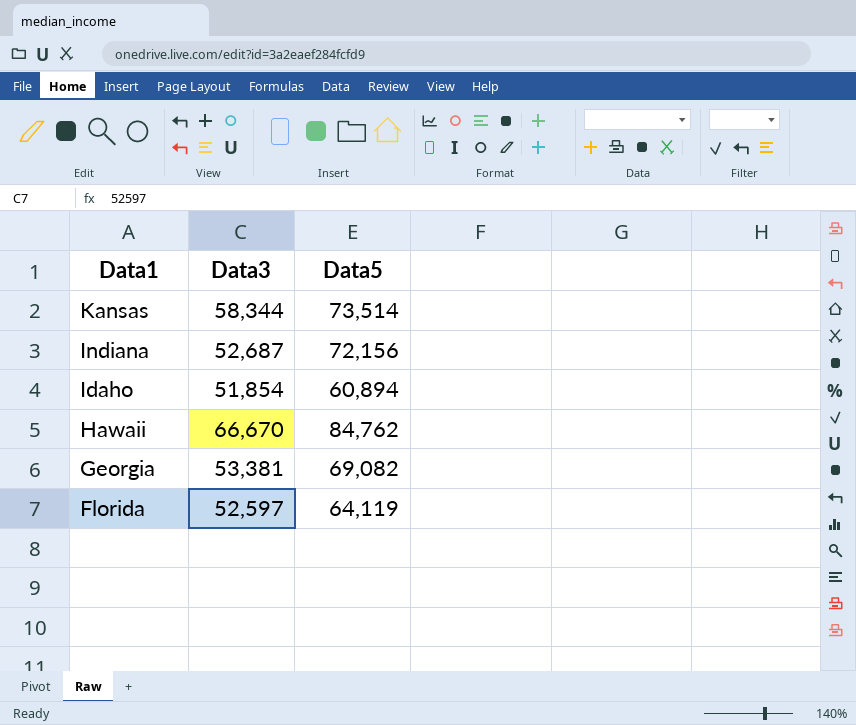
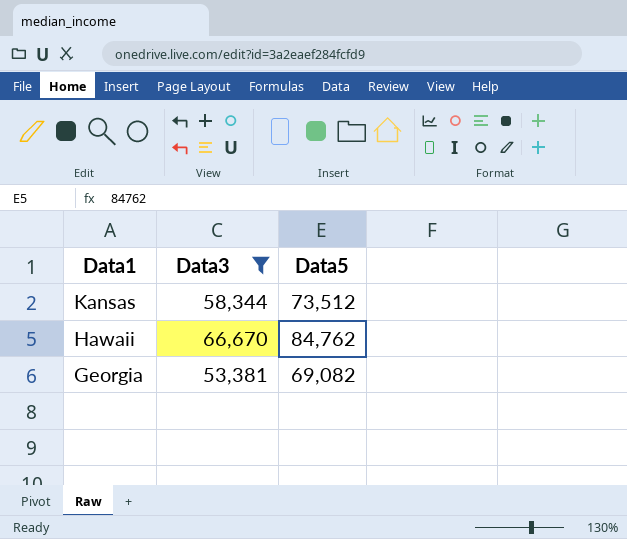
filter: none -> Data3 >= 53,381
Kansas | Data5: 73,514 -> 73,512

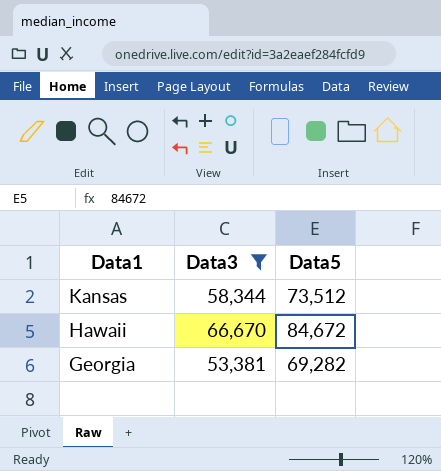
Hawaii | Data5: 84,762 -> 84,672
Georgia | Data5: 69,082 -> 69,282

